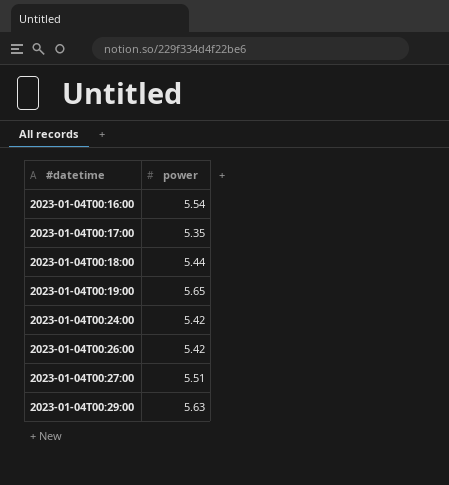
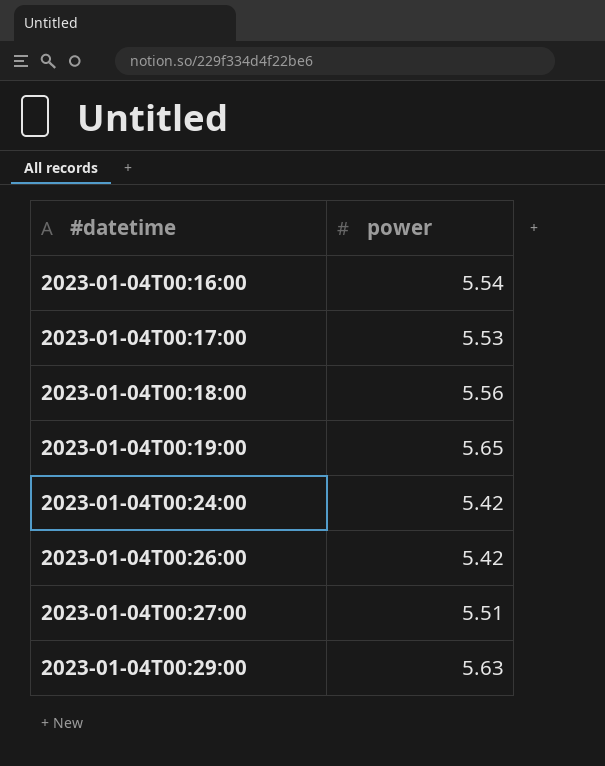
2023-01-04T00:17:00 | power: 5.35 -> 5.53
2023-01-04T00:18:00 | power: 5.44 -> 5.56

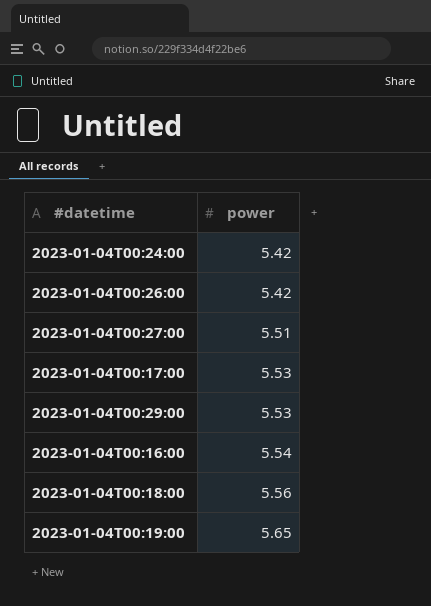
row order: #datetime ascending -> power ascending
2023-01-04T00:29:00 | power: 5.63 -> 5.53

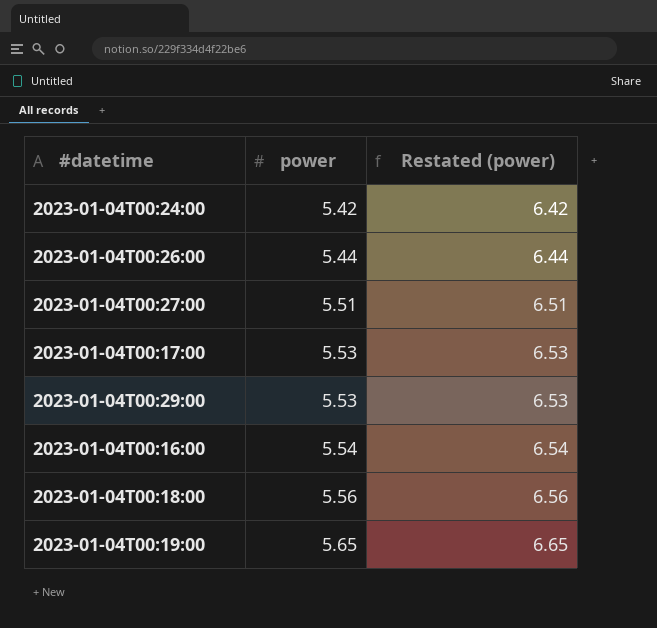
column Restated (power) | formula: none -> [power] + 1
2023-01-04T00:26:00 | power: 5.42 -> 5.44

